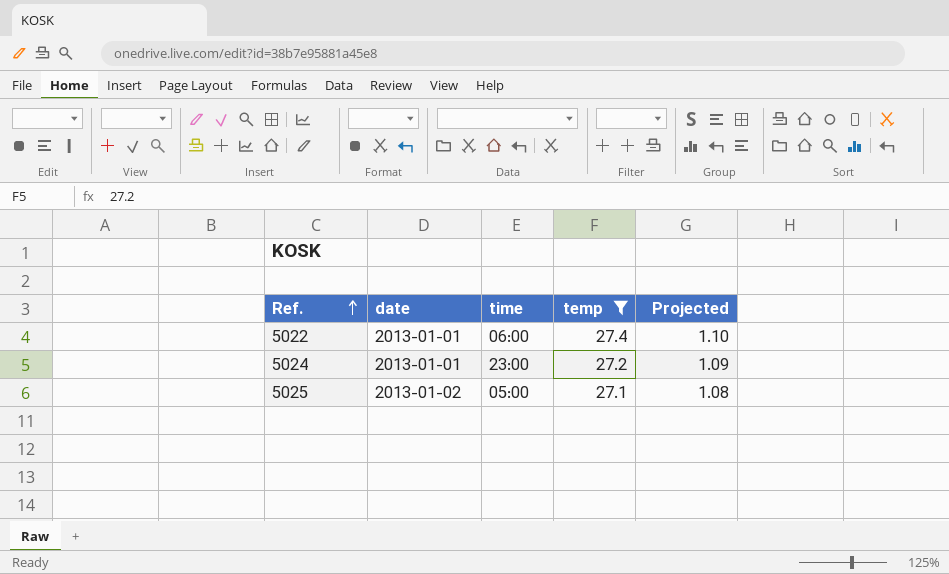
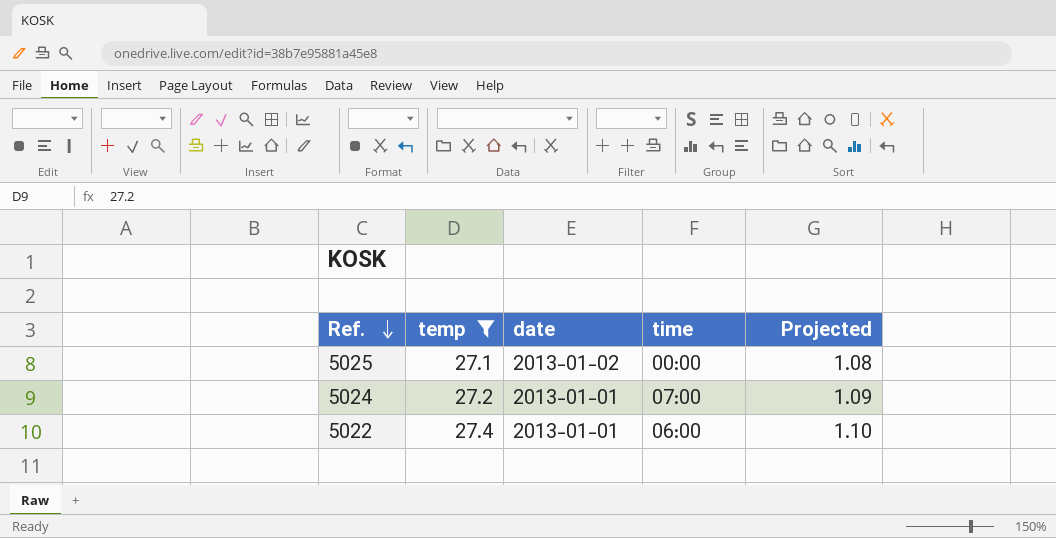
row order: Ref. ascending -> Ref. descending
column temp | position: 4 -> 2
5025 | time: 05:00 -> 00:00
5024 | time: 23:00 -> 07:00

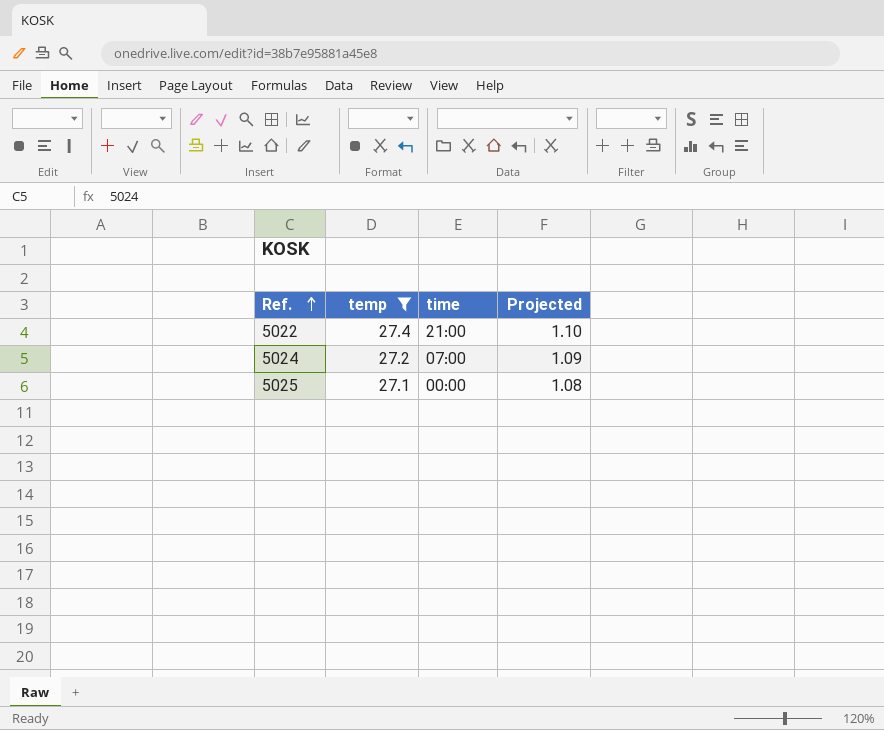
row order: Ref. descending -> Ref. ascending
column date | position: 3 -> none
5022 | time: 06:00 -> 21:00

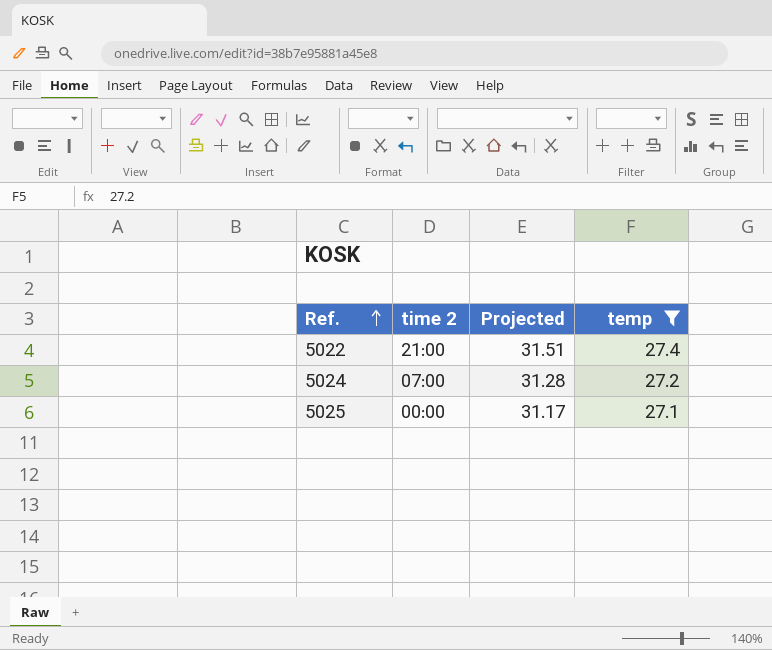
column name: time -> time 2
column Projected | formula: [temp] * 0.04 -> [temp] * 1.15
column temp | position: 2 -> 4

